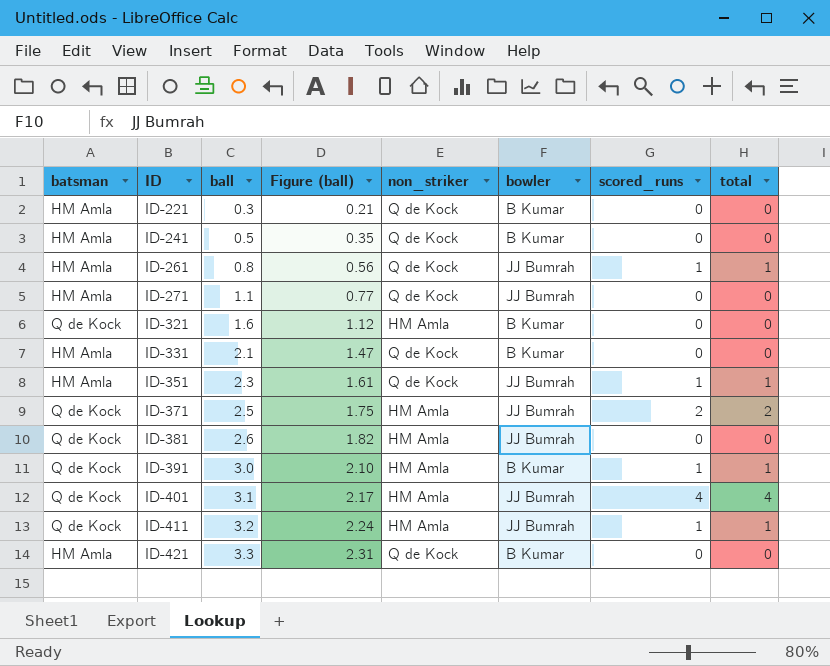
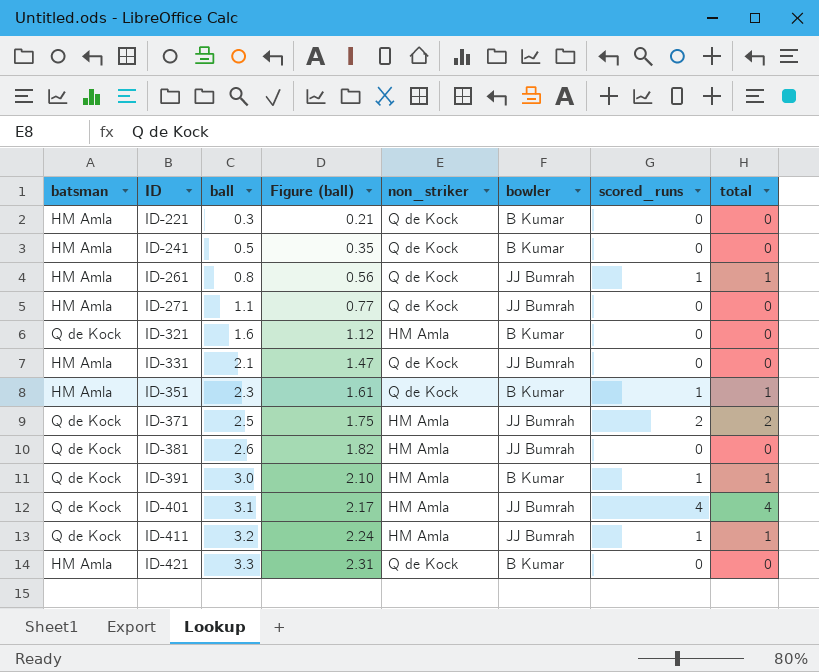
ID-331 | bowler: B Kumar -> JJ Bumrah
ID-351 | bowler: JJ Bumrah -> B Kumar

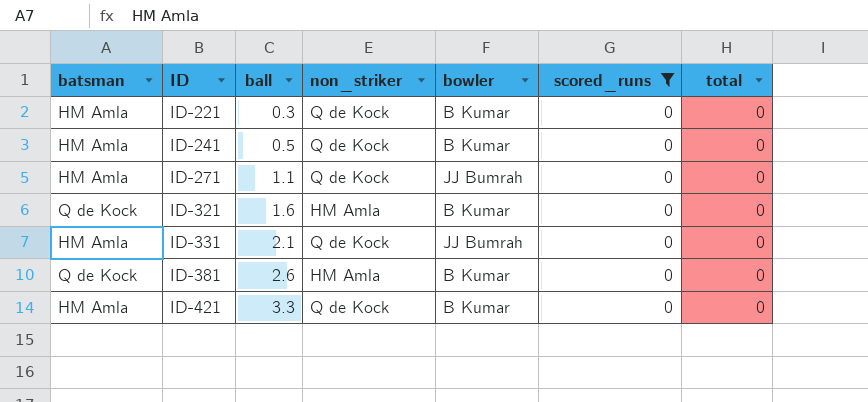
filter: none -> scored_runs = 0
column Figure (ball) | formula: [ball] * 0.7 -> none
ID-381 | bowler: JJ Bumrah -> B Kumar

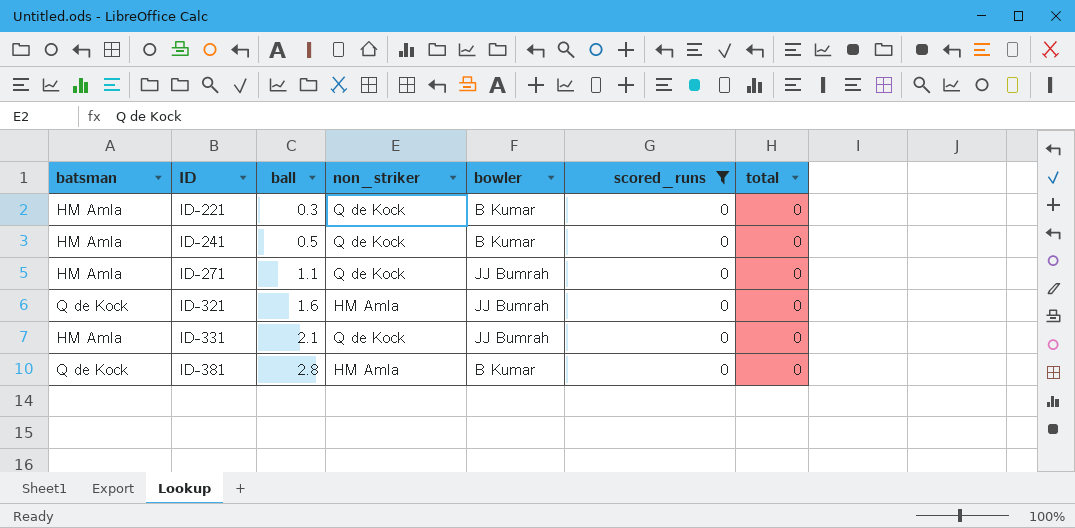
row ID-421: HM Amla | 3.3 | Q de Kock | B Kumar | 0 | 0 -> none
ID-321 | bowler: B Kumar -> JJ Bumrah
ID-381 | ball: 2.6 -> 2.8

